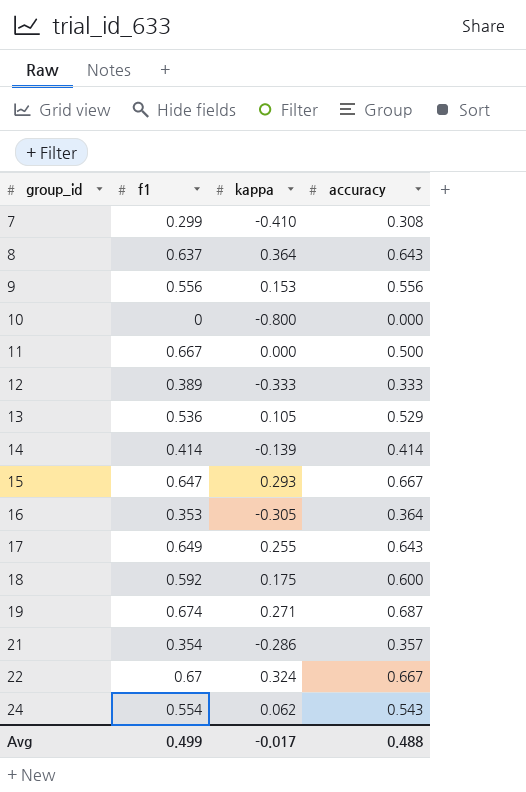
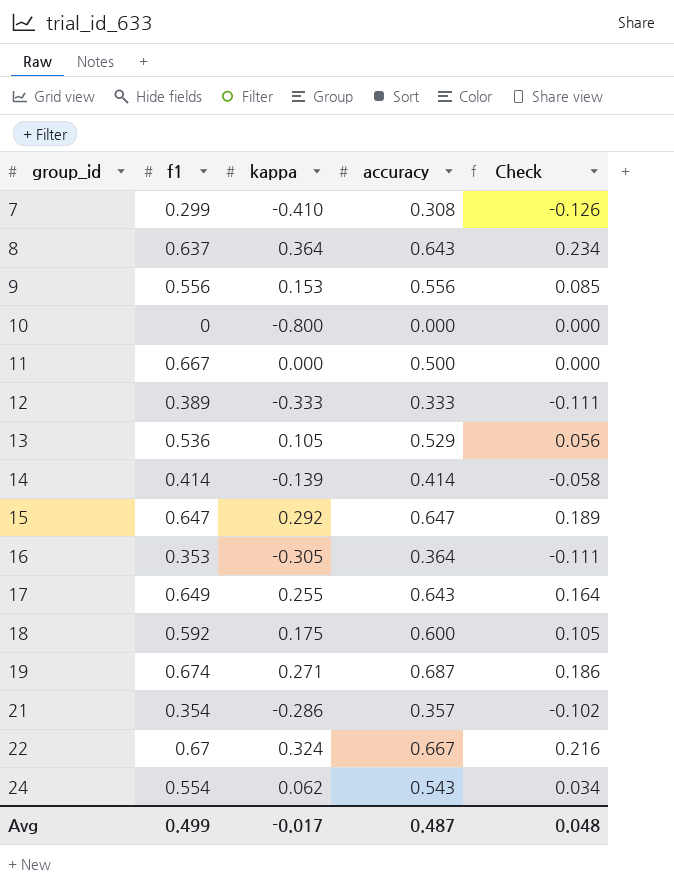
column Check | formula: none -> [kappa] * [accuracy]
15 | kappa: 0.293 -> 0.292
15 | accuracy: 0.667 -> 0.647
Avg | accuracy: 0.488 -> 0.487

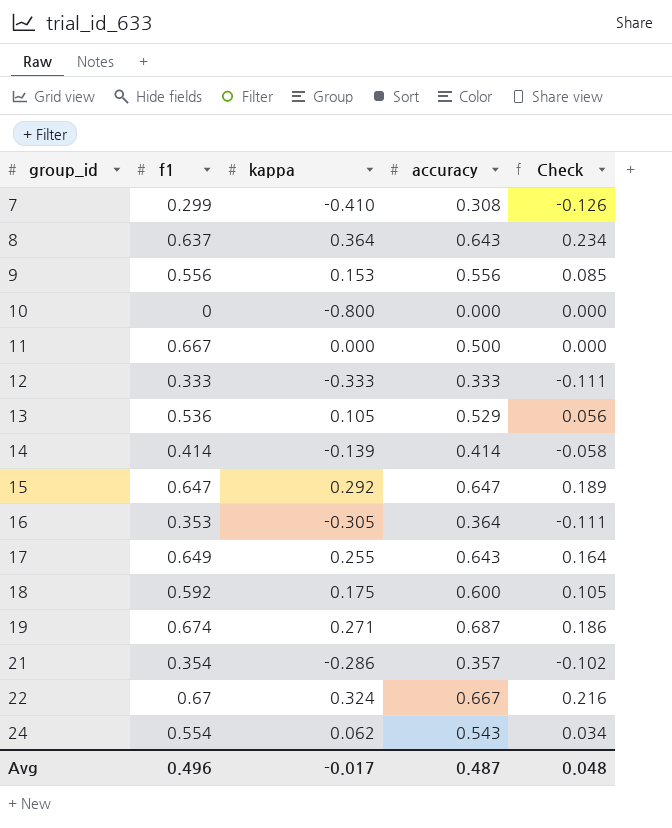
12 | f1: 0.389 -> 0.333
Avg | f1: 0.499 -> 0.496

